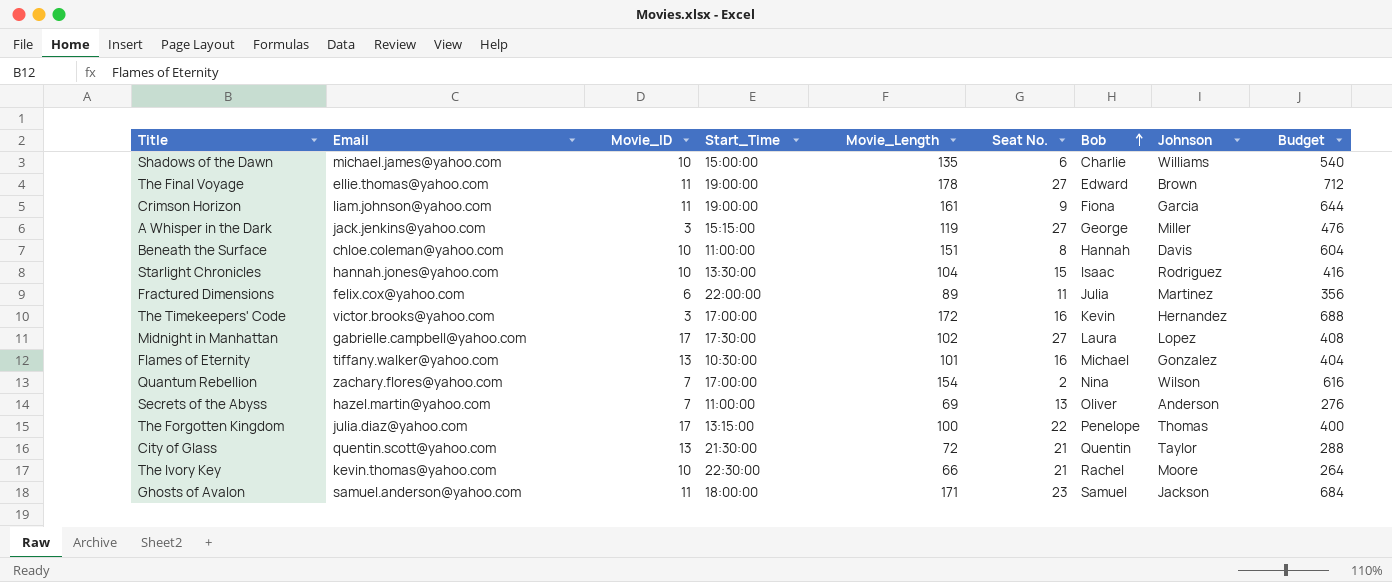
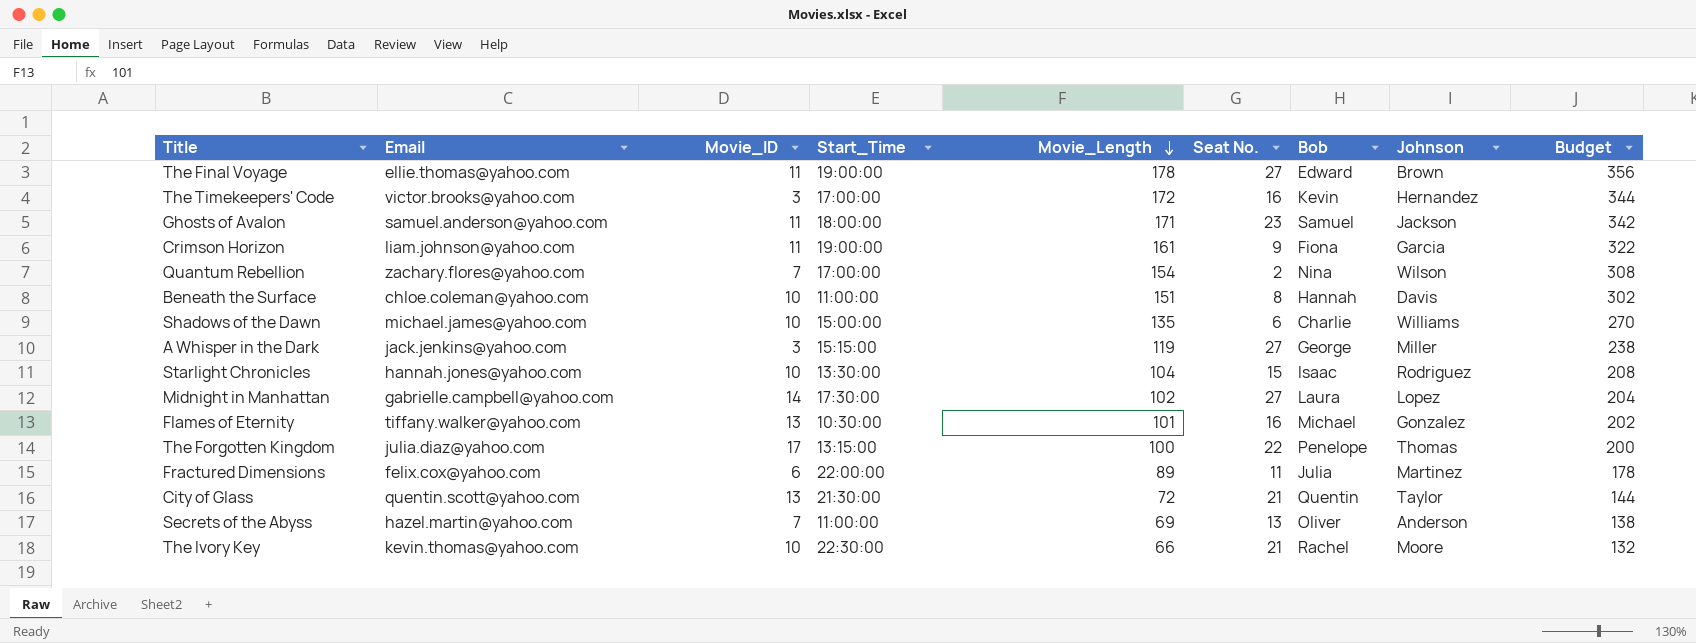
row order: Bob ascending -> Movie_Length descending
column Budget | formula: [Movie_Length] * 4 -> [Movie_Length] * 2
Midnight in Manhattan | Movie_ID: 17 -> 14

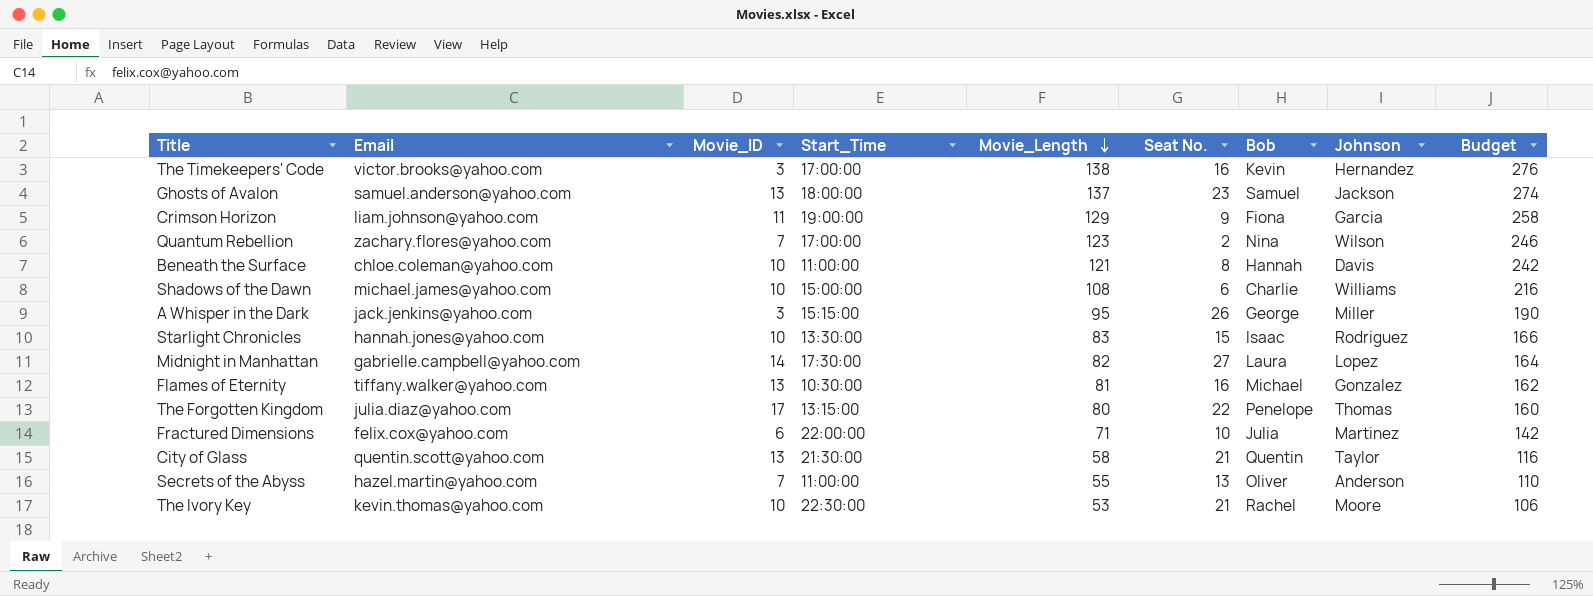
row The Final Voyage: ellie.thomas@yahoo.com | 11 | 19:00:00 | 178 | 27 | Edward | Brown | 356 -> none
The Timekeepers' Code | Movie_Length: 172 -> 138
The Timekeepers' Code | Budget: 344 -> 276
Ghosts of Avalon | Movie_ID: 11 -> 13
Ghosts of Avalon | Movie_Length: 171 -> 137
Ghosts of Avalon | Budget: 342 -> 274
Crimson Horizon | Movie_Length: 161 -> 129
Crimson Horizon | Budget: 322 -> 258
Quantum Rebellion | Movie_Length: 154 -> 123
Quantum Rebellion | Budget: 308 -> 246
Beneath the Surface | Movie_Length: 151 -> 121
Beneath the Surface | Budget: 302 -> 242
Shadows of the Dawn | Movie_Length: 135 -> 108
Shadows of the Dawn | Budget: 270 -> 216
A Whisper in the Dark | Movie_Length: 119 -> 95
A Whisper in the Dark | Seat No.: 27 -> 26
A Whisper in the Dark | Budget: 238 -> 190
Starlight Chronicles | Movie_Length: 104 -> 83
Starlight Chronicles | Budget: 208 -> 166
Midnight in Manhattan | Movie_Length: 102 -> 82
Midnight in Manhattan | Budget: 204 -> 164
Flames of Eternity | Movie_Length: 101 -> 81
Flames of Eternity | Budget: 202 -> 162
The Forgotten Kingdom | Movie_Length: 100 -> 80
The Forgotten Kingdom | Budget: 200 -> 160
Fractured Dimensions | Movie_Length: 89 -> 71
Fractured Dimensions | Seat No.: 11 -> 10
Fractured Dimensions | Budget: 178 -> 142
City of Glass | Movie_Length: 72 -> 58
City of Glass | Budget: 144 -> 116
Secrets of the Abyss | Movie_Length: 69 -> 55
Secrets of the Abyss | Budget: 138 -> 110
The Ivory Key | Movie_Length: 66 -> 53
The Ivory Key | Budget: 132 -> 106

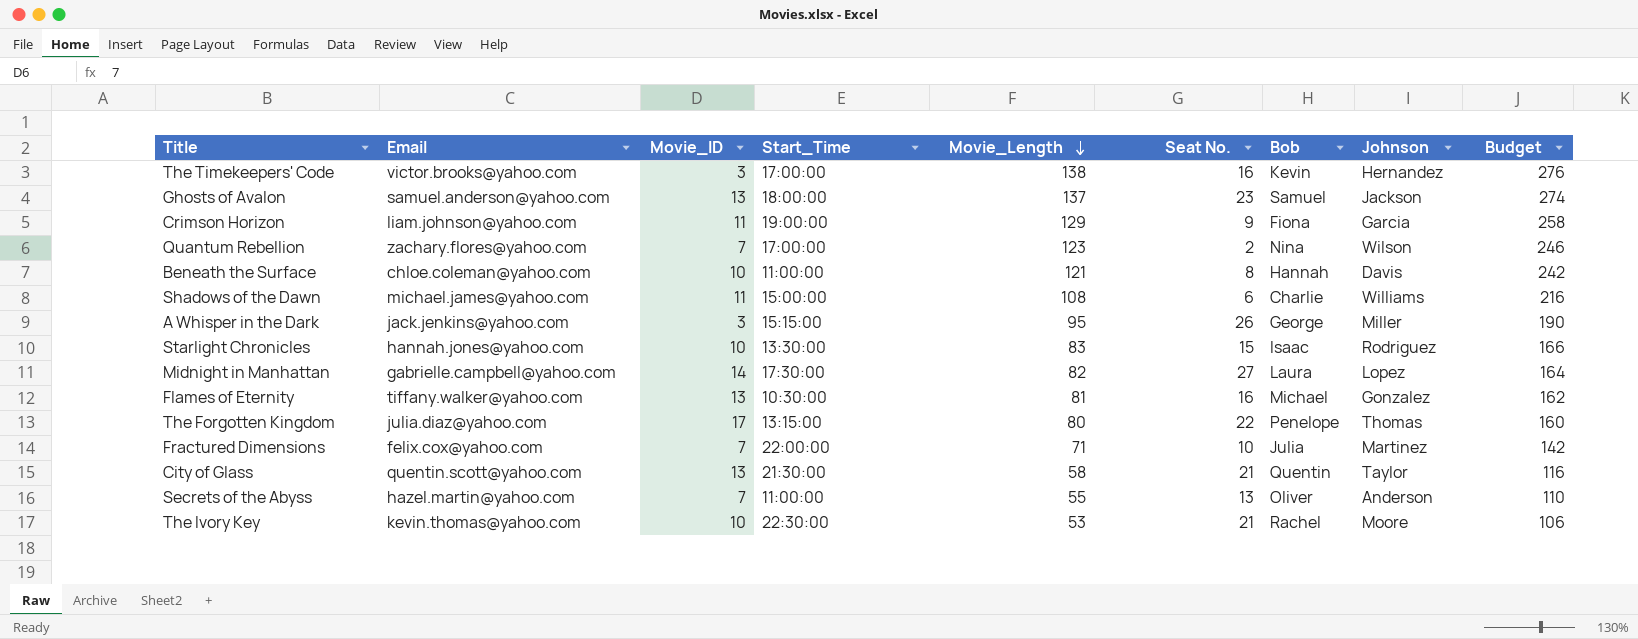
Shadows of the Dawn | Movie_ID: 10 -> 11
Fractured Dimensions | Movie_ID: 6 -> 7

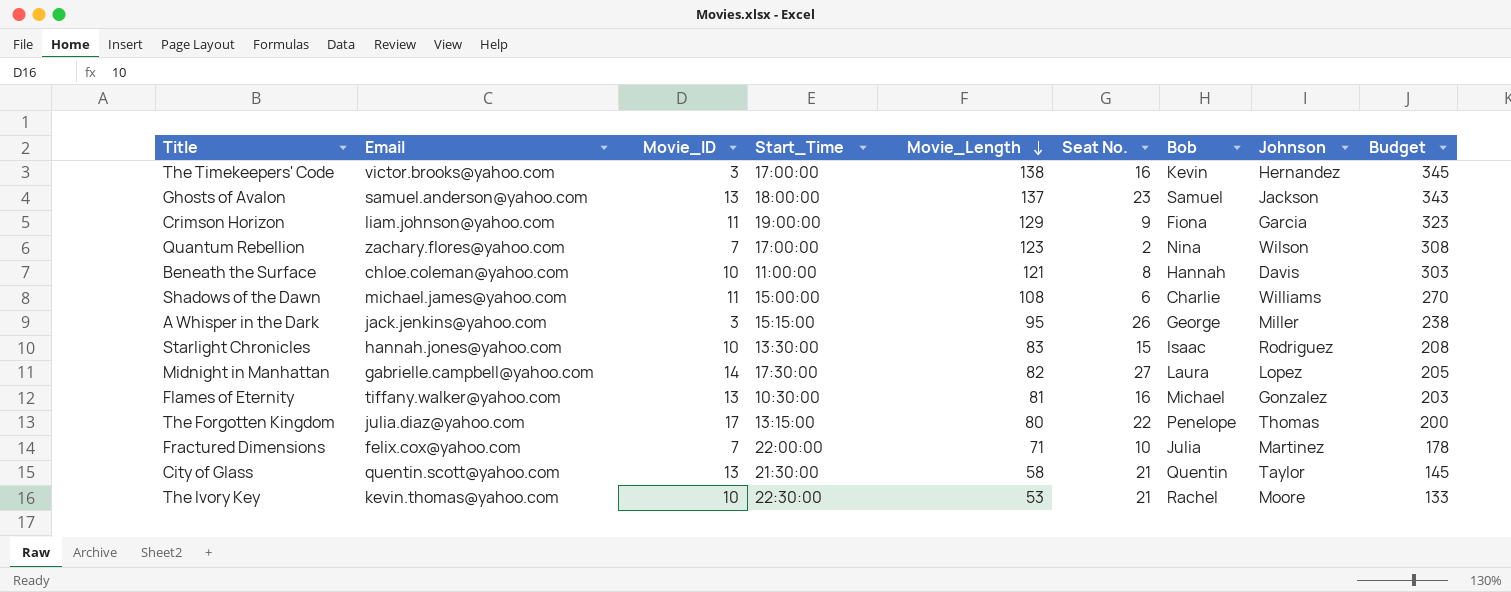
column Budget | formula: [Movie_Length] * 2 -> [Movie_Length] * 2.5
row Secrets of the Abyss: hazel.martin@yahoo.com | 7 | 11:00:00 | 55 | 13 | Oliver | Anderson | 110 -> none

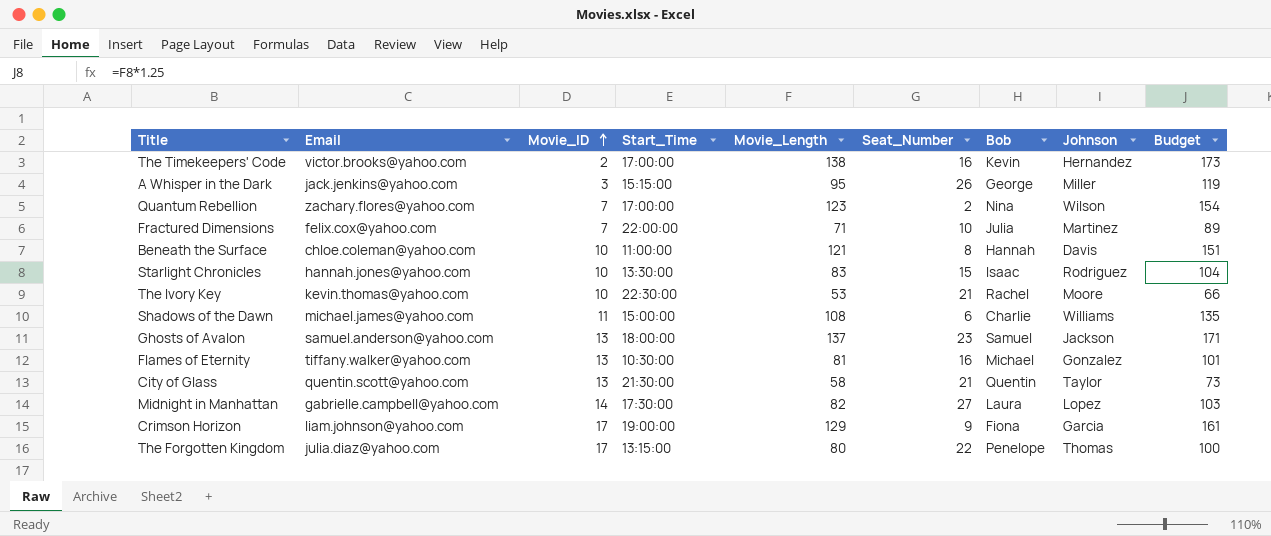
row order: Movie_Length descending -> Movie_ID ascending
column name: Seat No. -> Seat_Number
column Budget | formula: [Movie_Length] * 2.5 -> [Movie_Length] * 1.25
The Timekeepers' Code | Movie_ID: 3 -> 2
Crimson Horizon | Movie_ID: 11 -> 17

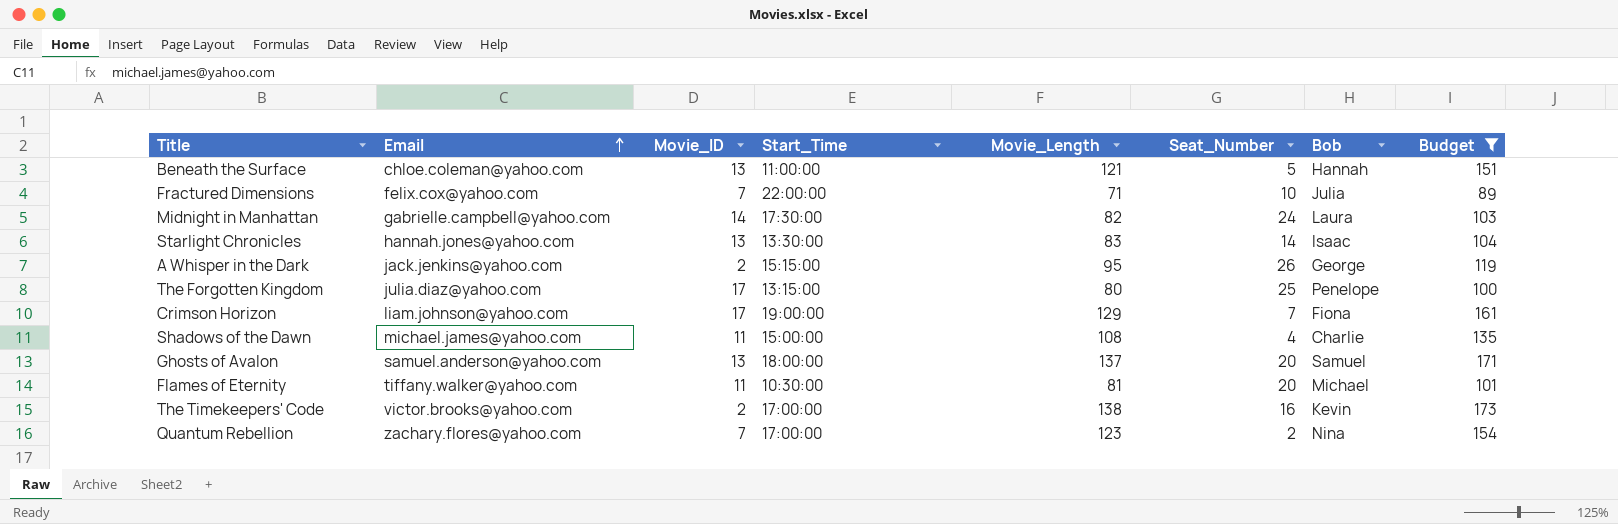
filter: none -> Budget >= 89
row order: Movie_ID ascending -> Email ascending
column Johnson | position: 8 -> none
Beneath the Surface | Movie_ID: 10 -> 13
Beneath the Surface | Seat_Number: 8 -> 5
Midnight in Manhattan | Seat_Number: 27 -> 24
Starlight Chronicles | Movie_ID: 10 -> 13
Starlight Chronicles | Seat_Number: 15 -> 14
A Whisper in the Dark | Movie_ID: 3 -> 2
The Forgotten Kingdom | Seat_Number: 22 -> 25
Crimson Horizon | Seat_Number: 9 -> 7
Shadows of the Dawn | Seat_Number: 6 -> 4
Ghosts of Avalon | Seat_Number: 23 -> 20
Flames of Eternity | Movie_ID: 13 -> 11
Flames of Eternity | Seat_Number: 16 -> 20

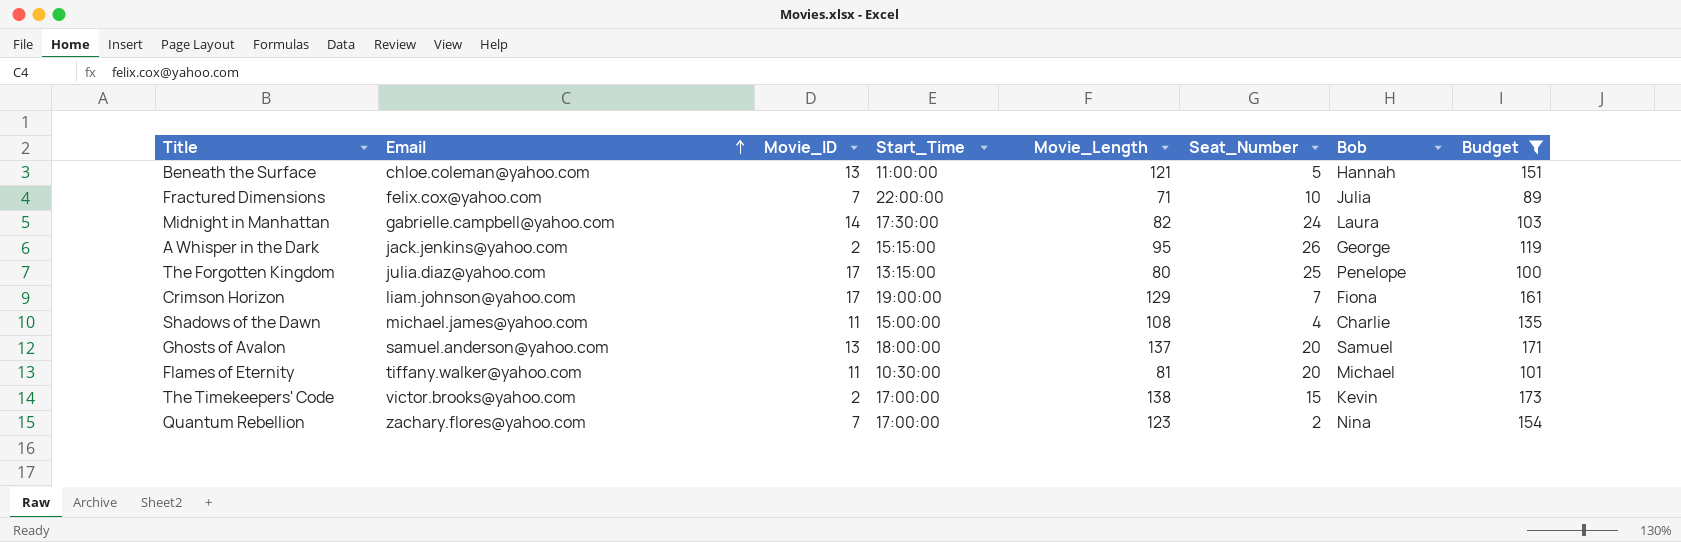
row Starlight Chronicles: hannah.jones@yahoo.com | 13 | 13:30:00 | 83 | 14 | Isaac | 104 -> none
The Timekeepers' Code | Seat_Number: 16 -> 15

